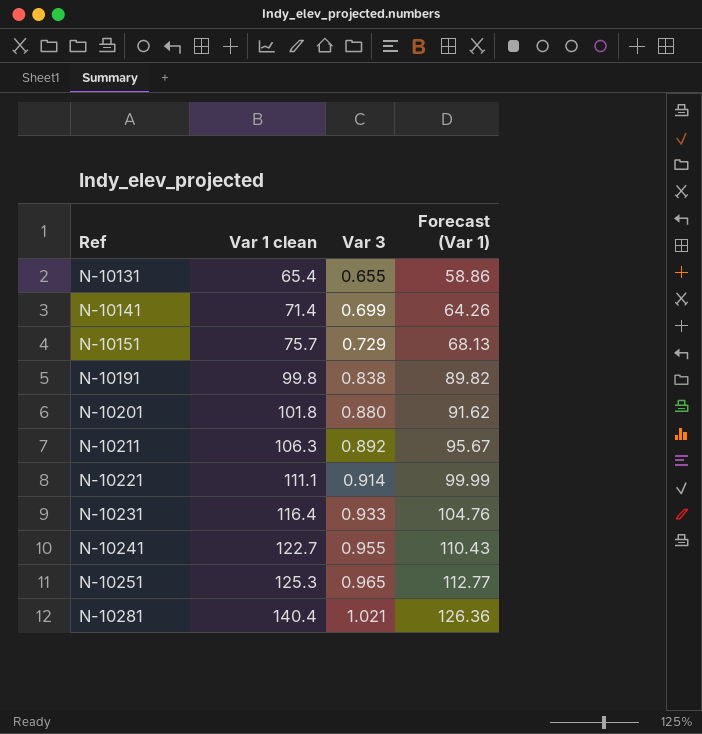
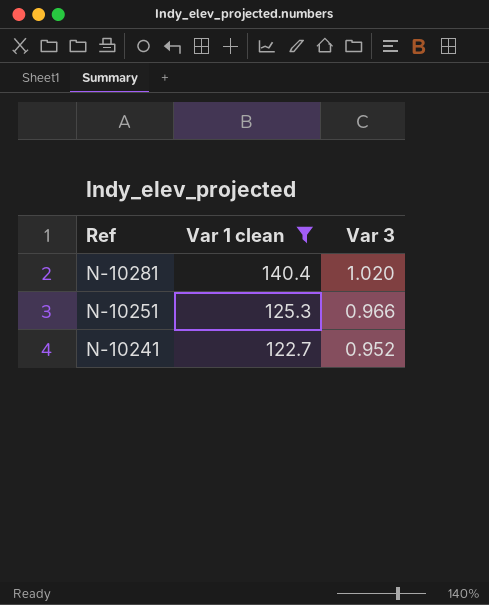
filter: none -> Var 1 clean >= 122.7
row order: Ref ascending -> Ref descending
column Forecast (Var 1) | formula: [Var 1 clean] * 0.9 -> none
N-10281 | Var 3: 1.021 -> 1.020
N-10251 | Var 3: 0.965 -> 0.966
N-10241 | Var 3: 0.955 -> 0.952

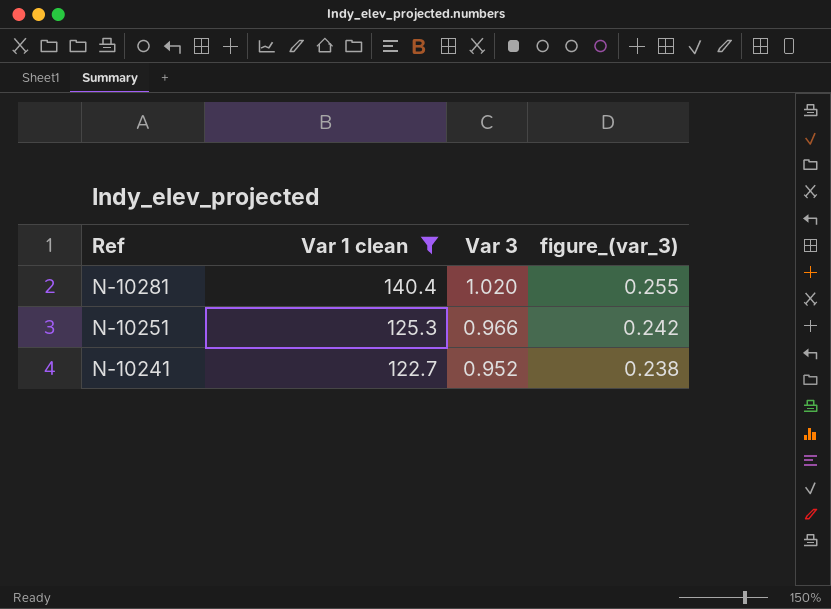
column figure_(var_3) | formula: none -> [Var 3] * 0.25

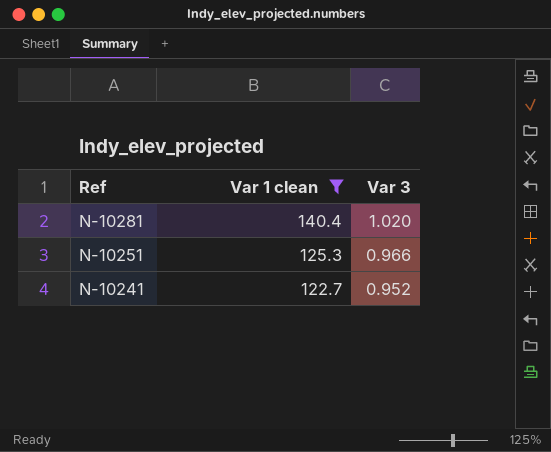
column figure_(var_3) | formula: [Var 3] * 0.25 -> none

